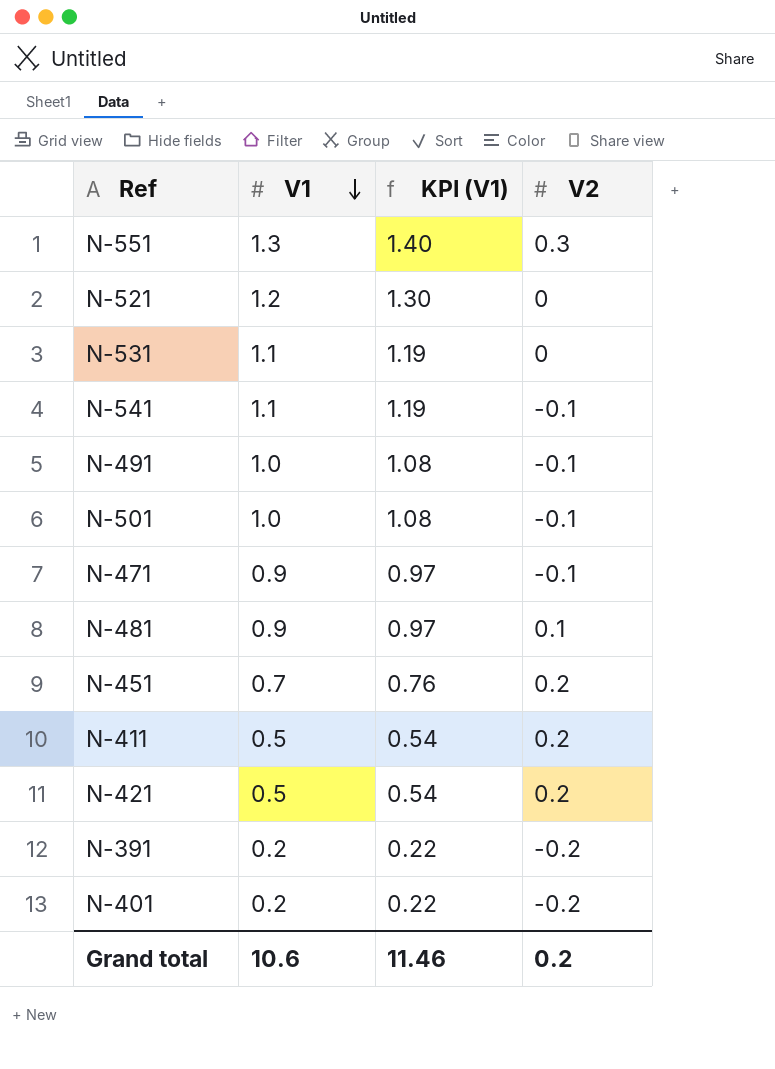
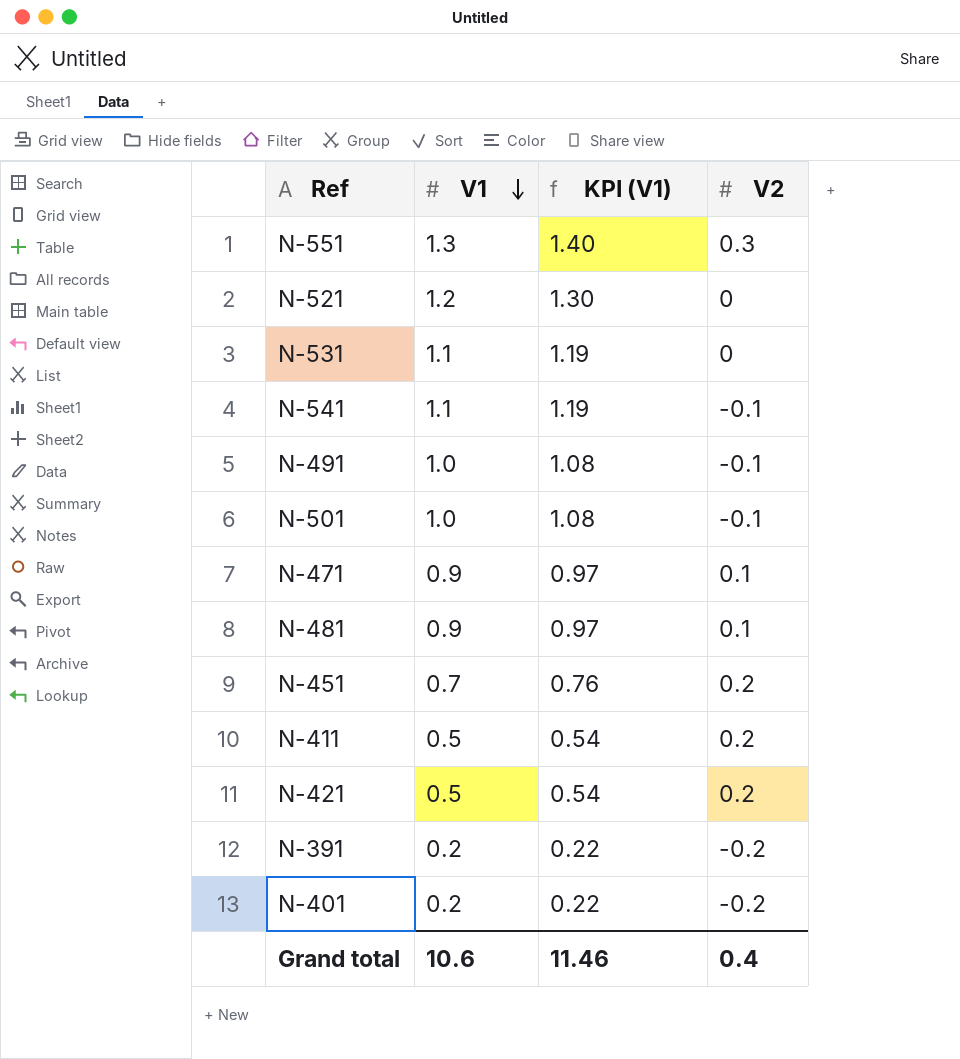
N-471 | V2: -0.1 -> 0.1
Grand total | V2: 0.2 -> 0.4

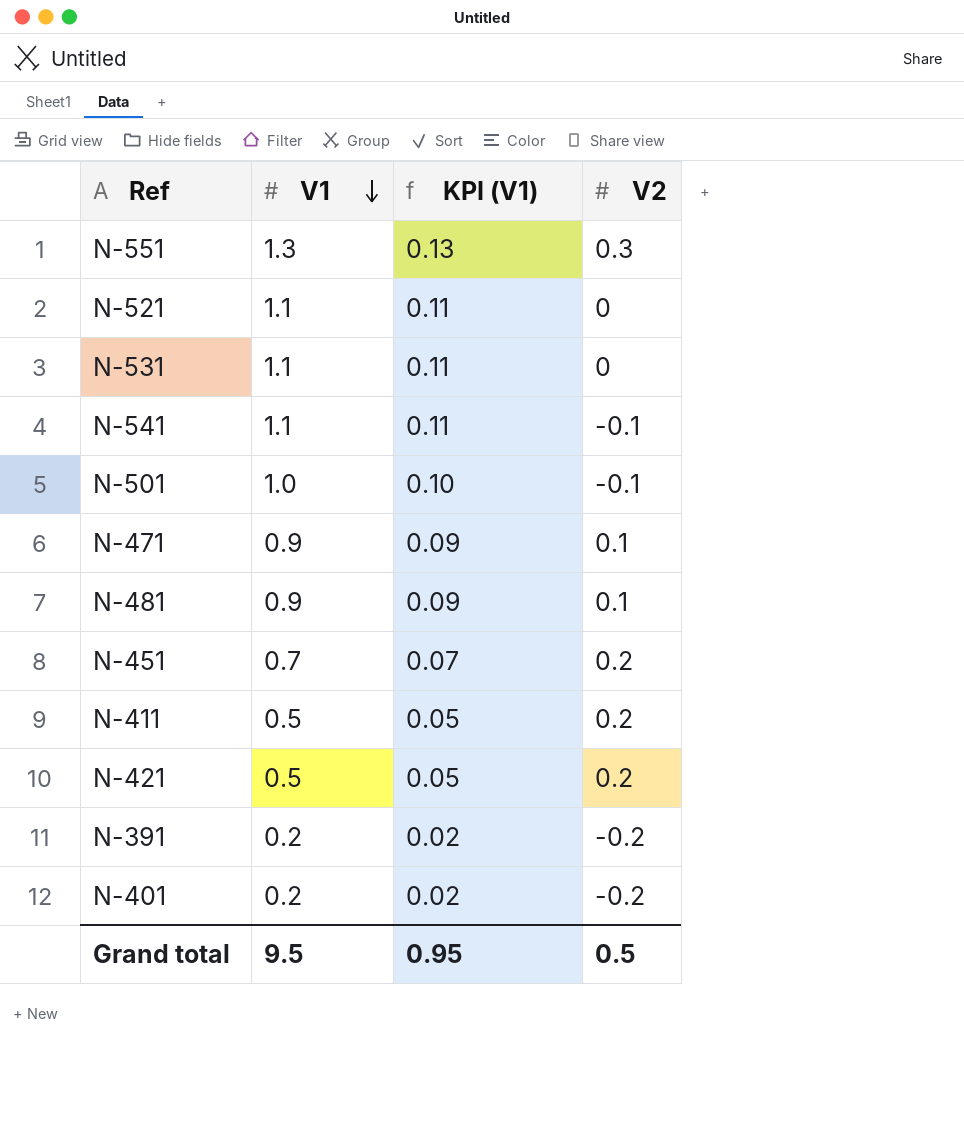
column KPI (V1) | formula: [V1] * 1.08 -> [V1] * 0.1
row N-491: 1.0 | 1.08 | -0.1 -> none
N-521 | V1: 1.2 -> 1.1
Grand total | V1: 10.6 -> 9.5
Grand total | KPI (V1): 11.46 -> 0.95
Grand total | V2: 0.4 -> 0.5

